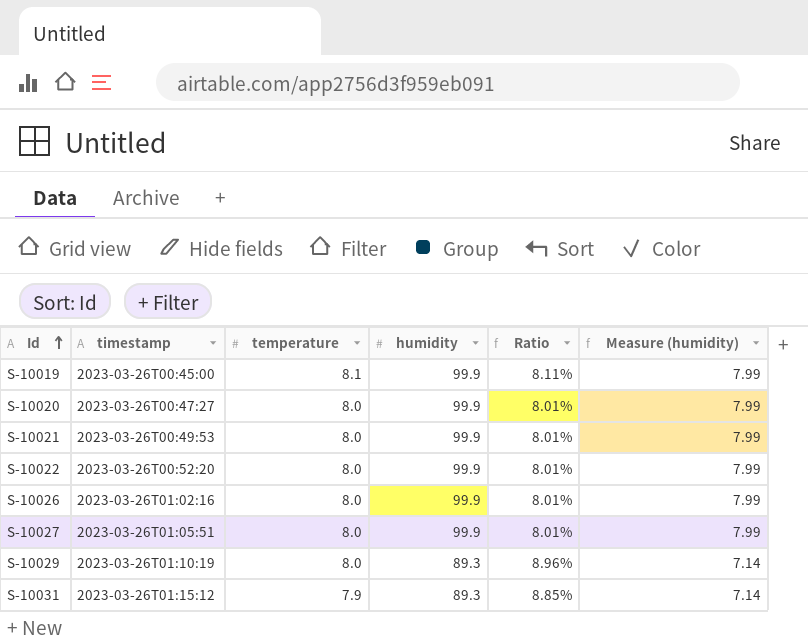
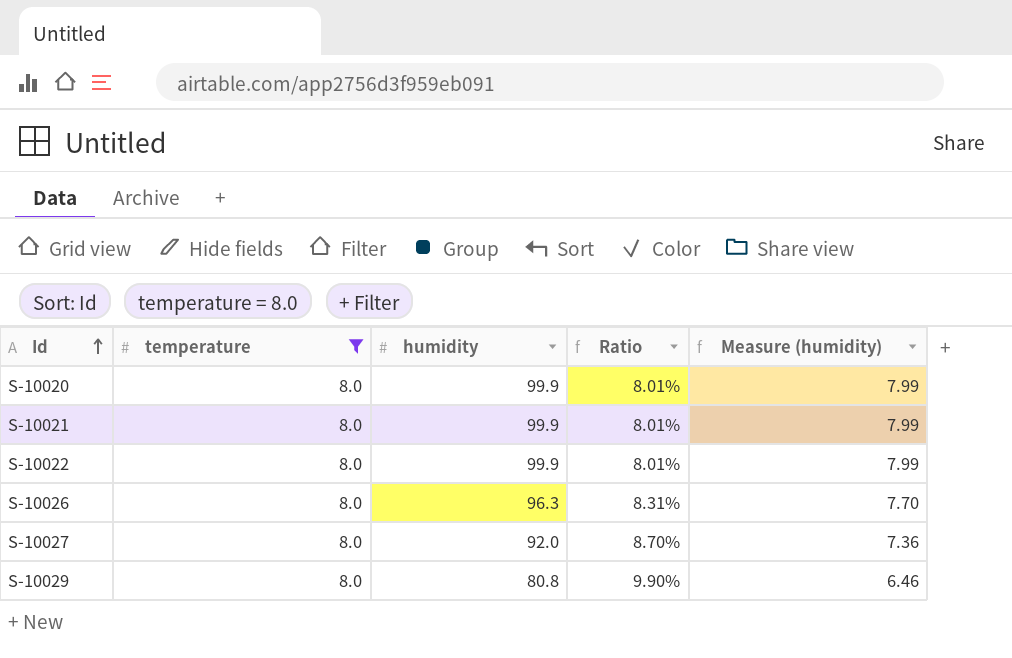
filter: none -> temperature = 8.0
column timestamp | position: 2 -> none
S-10026 | humidity: 99.9 -> 96.3
S-10026 | Ratio: 8.01% -> 8.31%
S-10026 | Measure (humidity): 7.99 -> 7.70
S-10027 | humidity: 99.9 -> 92.0
S-10027 | Ratio: 8.01% -> 8.70%
S-10027 | Measure (humidity): 7.99 -> 7.36
S-10029 | humidity: 89.3 -> 80.8
S-10029 | Ratio: 8.96% -> 9.90%
S-10029 | Measure (humidity): 7.14 -> 6.46

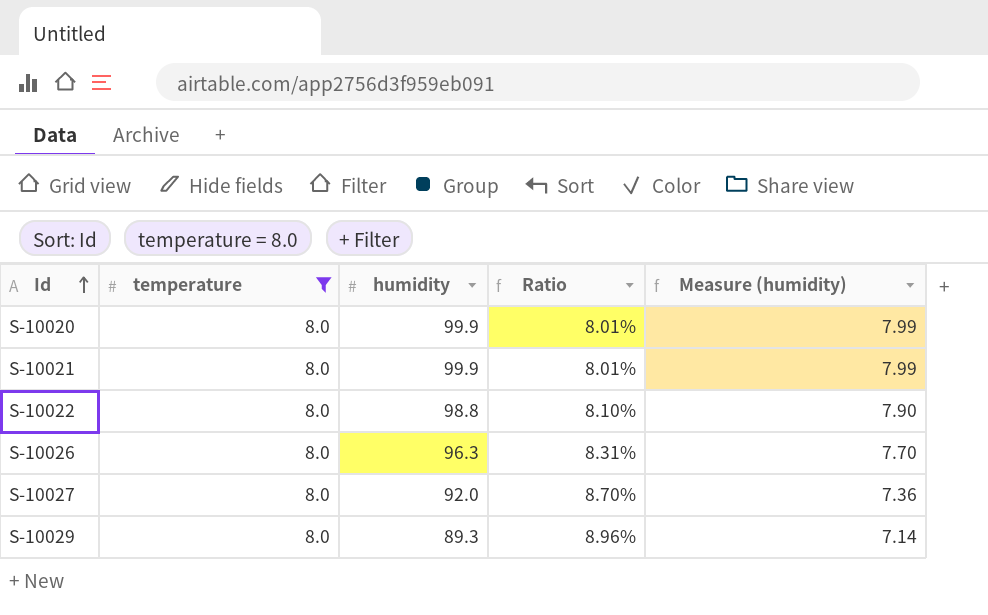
S-10022 | humidity: 99.9 -> 98.8
S-10022 | Ratio: 8.01% -> 8.10%
S-10022 | Measure (humidity): 7.99 -> 7.90
S-10029 | humidity: 80.8 -> 89.3
S-10029 | Ratio: 9.90% -> 8.96%
S-10029 | Measure (humidity): 6.46 -> 7.14

